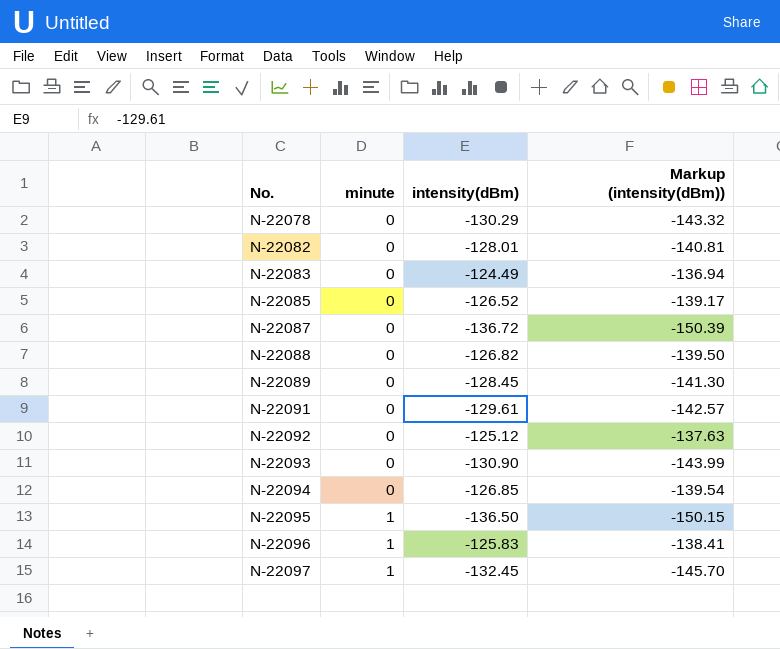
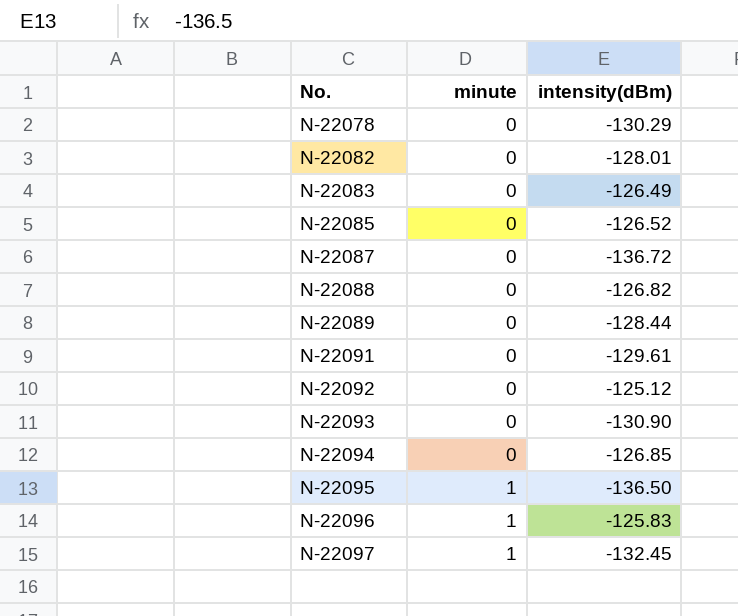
column Markup (intensity(dBm)) | formula: [intensity(dBm)] * 1.1 -> none
N-22083 | intensity(dBm): -124.49 -> -126.49
N-22089 | intensity(dBm): -128.45 -> -128.44

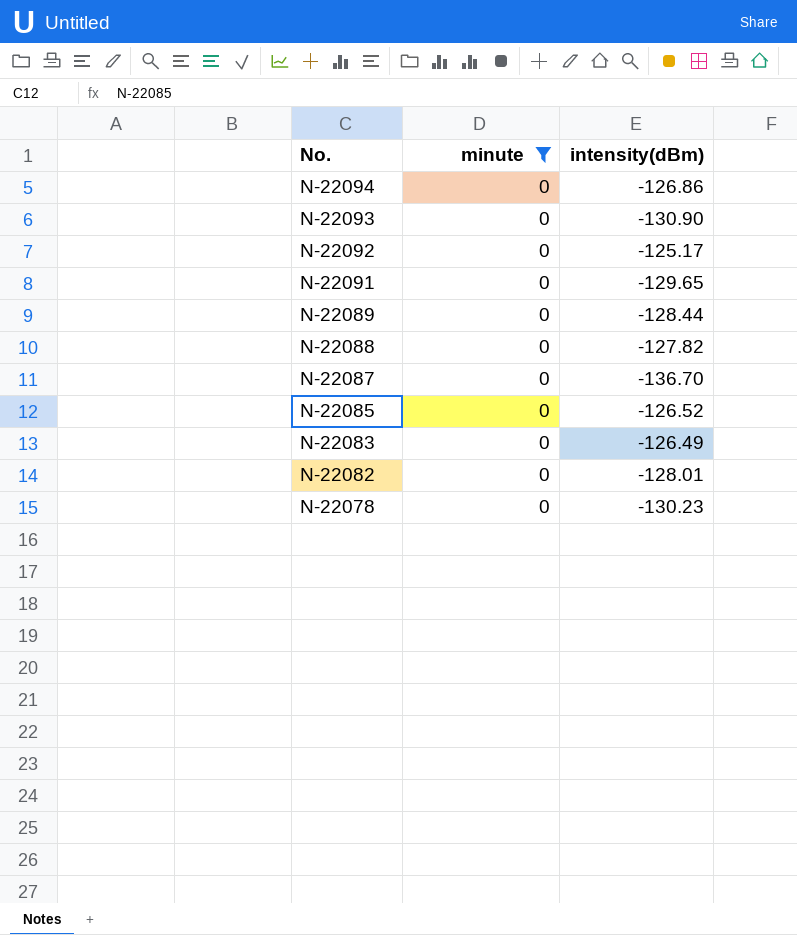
filter: none -> minute = 0
row order: No. ascending -> No. descending
N-22094 | intensity(dBm): -126.85 -> -126.86
N-22092 | intensity(dBm): -125.12 -> -125.17
N-22091 | intensity(dBm): -129.61 -> -129.65
N-22088 | intensity(dBm): -126.82 -> -127.82
N-22087 | intensity(dBm): -136.72 -> -136.70
N-22078 | intensity(dBm): -130.29 -> -130.23

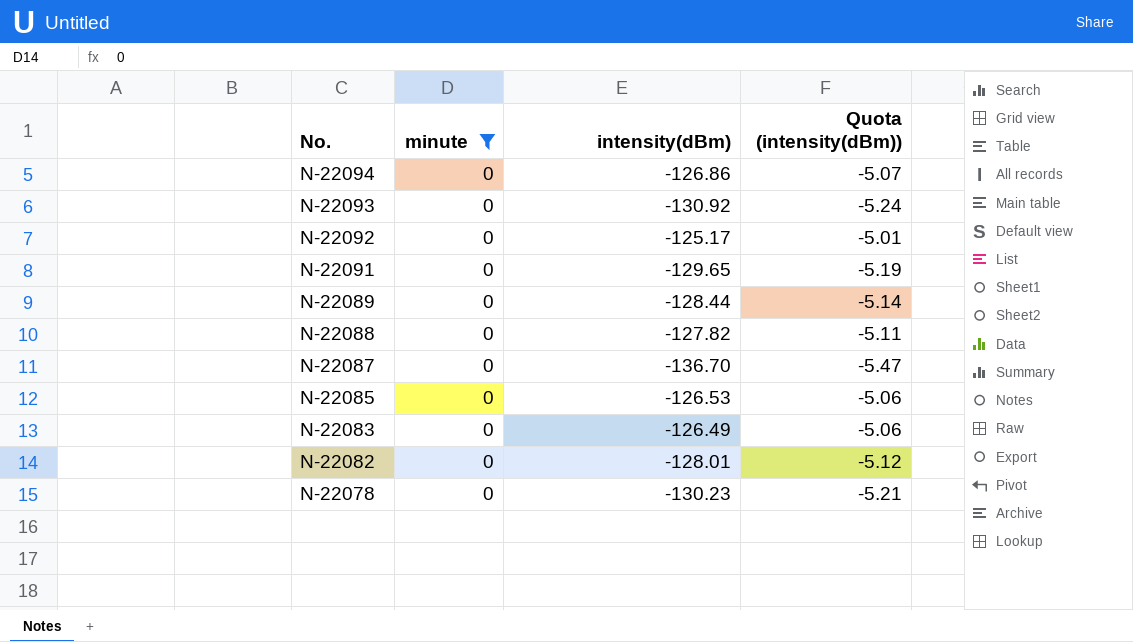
column Quota (intensity(dBm)) | formula: none -> [intensity(dBm)] * 0.04
N-22093 | intensity(dBm): -130.90 -> -130.92
N-22085 | intensity(dBm): -126.52 -> -126.53

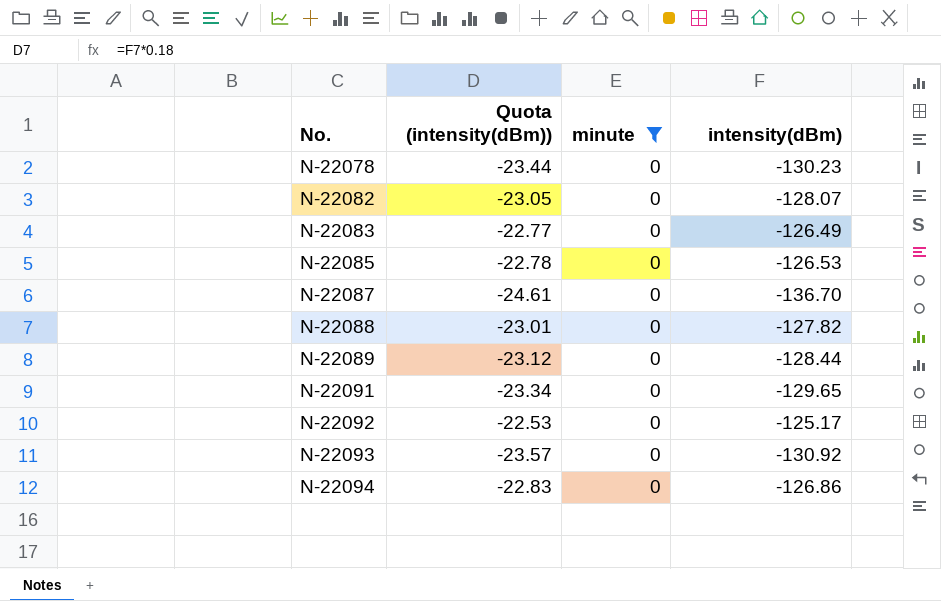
row order: No. descending -> No. ascending
column Quota (intensity(dBm)) | formula: [intensity(dBm)] * 0.04 -> [intensity(dBm)] * 0.18
column Quota (intensity(dBm)) | position: 4 -> 2
N-22082 | intensity(dBm): -128.01 -> -128.07

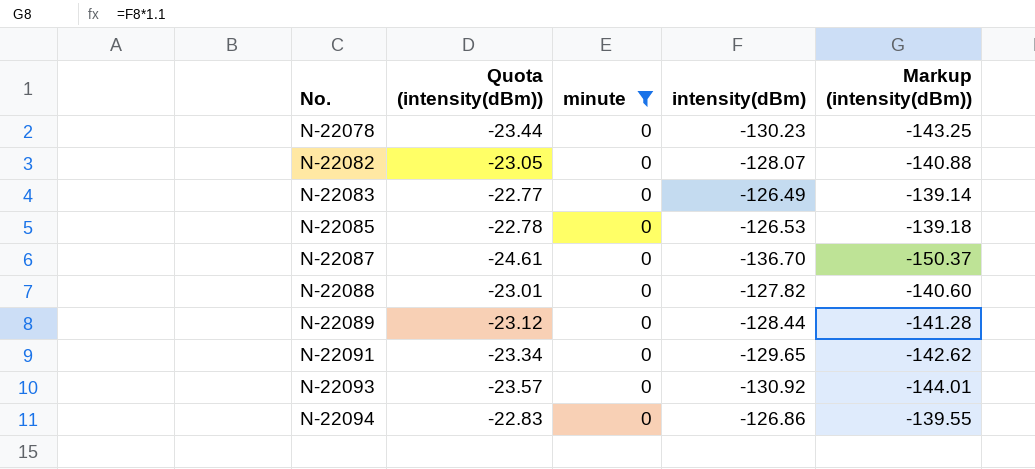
column Markup (intensity(dBm)) | formula: none -> [intensity(dBm)] * 1.1
row N-22092: -22.53 | 0 | -125.17 -> none

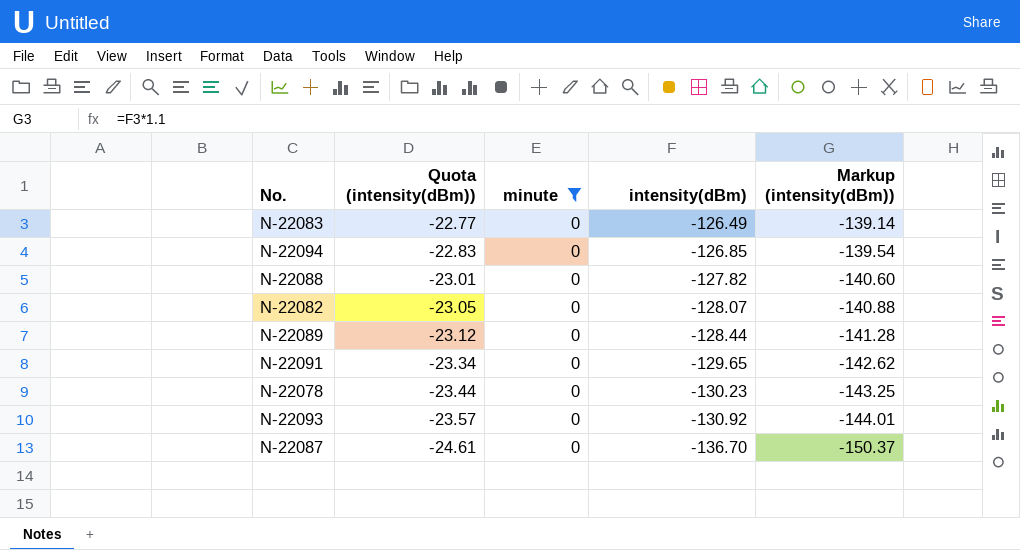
row order: No. ascending -> Quota (intensity(dBm)) descending
row N-22085: -22.78 | 0 | -126.53 | -139.18 -> none
N-22094 | intensity(dBm): -126.86 -> -126.85
N-22094 | Markup (intensity(dBm)): -139.55 -> -139.54

